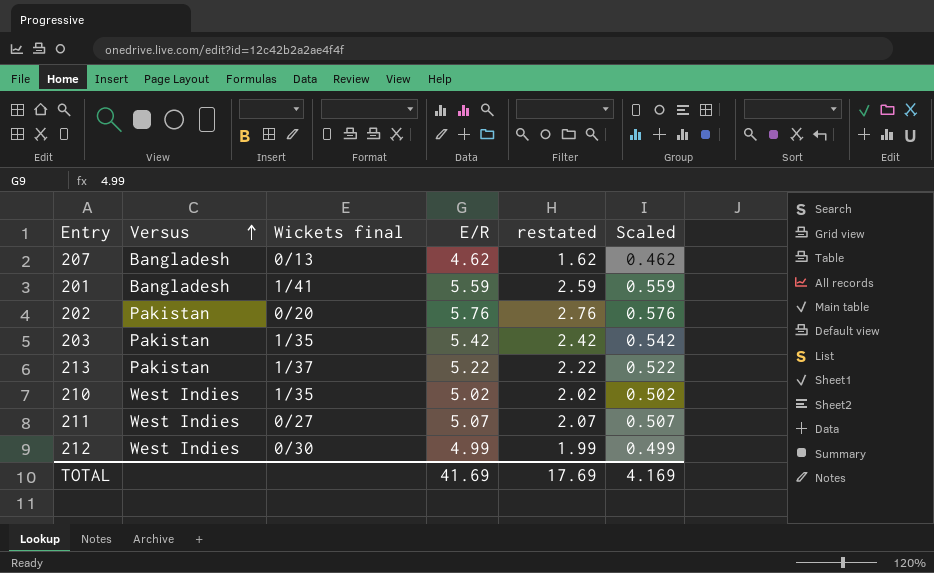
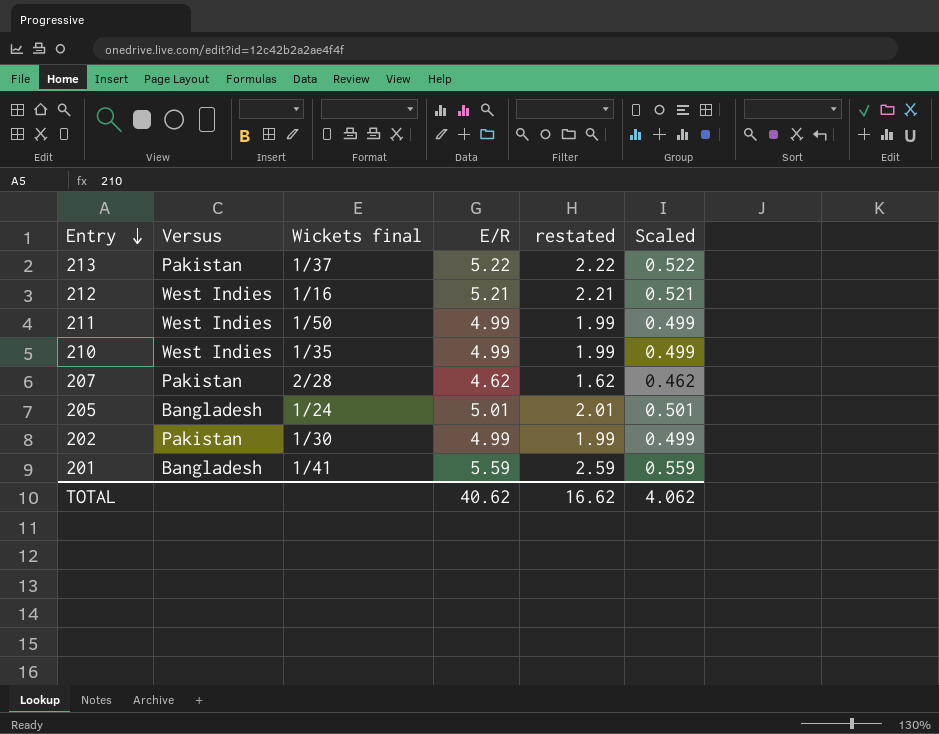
row order: Versus ascending -> Entry descending
row 203: Pakistan | 1/35 | 5.42 | 2.42 | 0.542 -> none
212 | Wickets final: 0/30 -> 1/16
212 | E/R: 4.99 -> 5.21
212 | restated: 1.99 -> 2.21
212 | Scaled: 0.499 -> 0.521
211 | Wickets final: 0/27 -> 1/50
211 | E/R: 5.07 -> 4.99
211 | restated: 2.07 -> 1.99
211 | Scaled: 0.507 -> 0.499
210 | E/R: 5.02 -> 4.99
210 | restated: 2.02 -> 1.99
210 | Scaled: 0.502 -> 0.499
207 | Versus: Bangladesh -> Pakistan
207 | Wickets final: 0/13 -> 2/28
row 205: none -> Bangladesh | 1/24 | 5.01 | 2.01 | 0.501
202 | Wickets final: 0/20 -> 1/30
202 | E/R: 5.76 -> 4.99
202 | restated: 2.76 -> 1.99
202 | Scaled: 0.576 -> 0.499
TOTAL | E/R: 41.69 -> 40.62
TOTAL | restated: 17.69 -> 16.62
TOTAL | Scaled: 4.169 -> 4.062

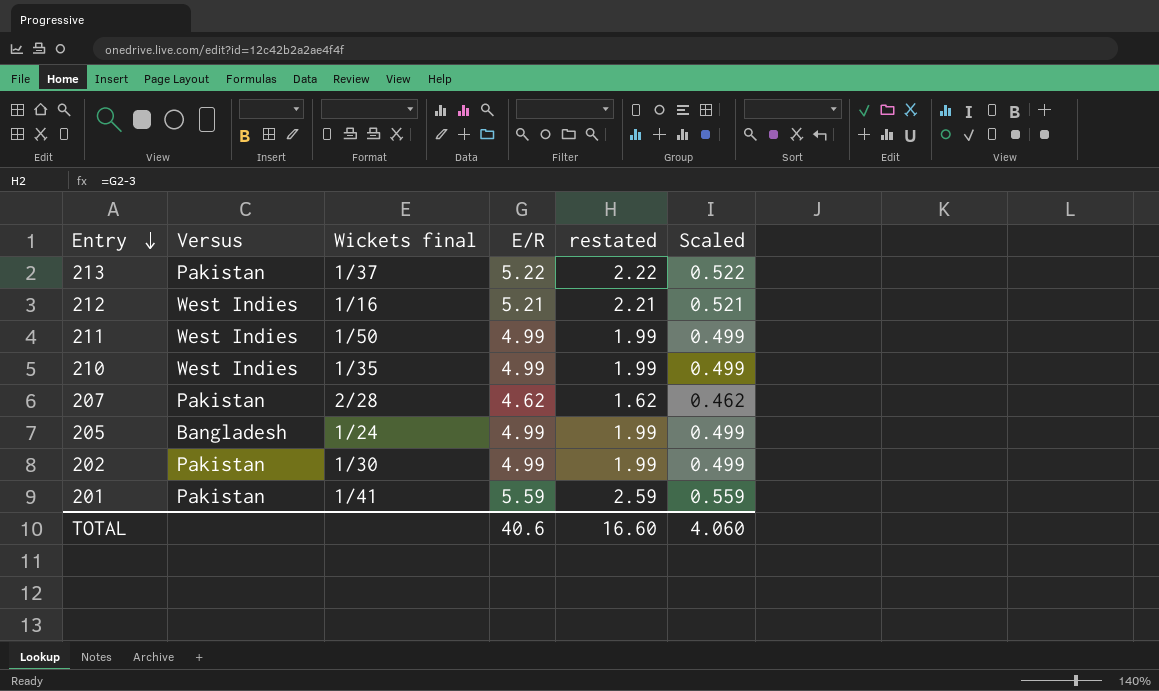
205 | E/R: 5.01 -> 4.99
205 | restated: 2.01 -> 1.99
205 | Scaled: 0.501 -> 0.499
201 | Versus: Bangladesh -> Pakistan
TOTAL | E/R: 40.62 -> 40.6
TOTAL | restated: 16.62 -> 16.60
TOTAL | Scaled: 4.062 -> 4.060

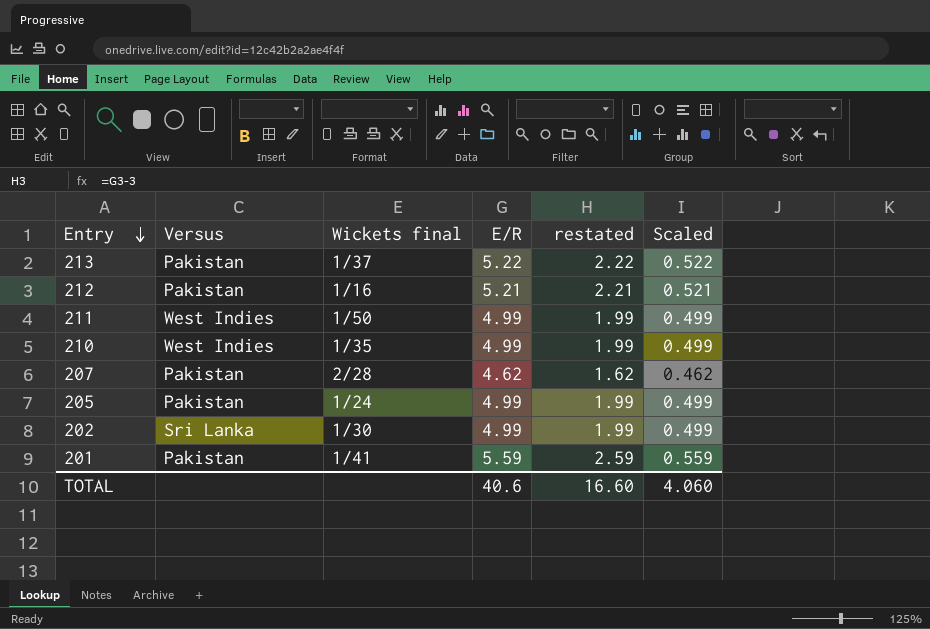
212 | Versus: West Indies -> Pakistan
205 | Versus: Bangladesh -> Pakistan
202 | Versus: Pakistan -> Sri Lanka

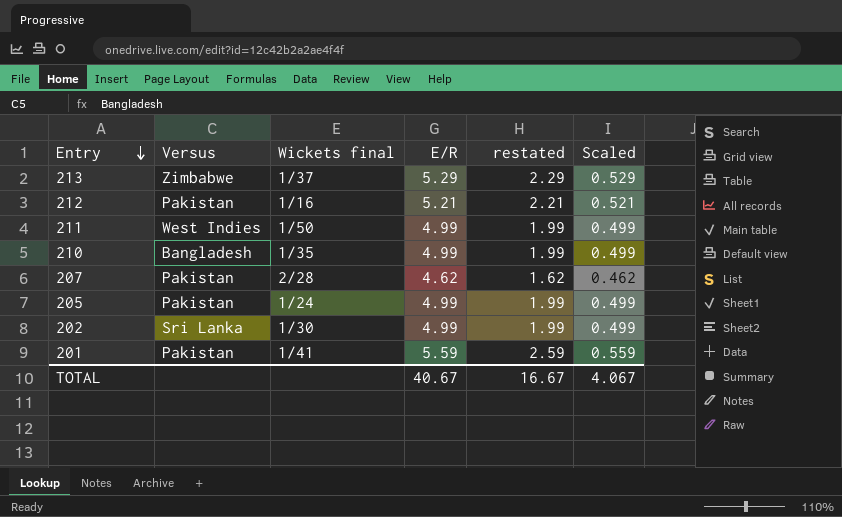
213 | Versus: Pakistan -> Zimbabwe
213 | E/R: 5.22 -> 5.29
213 | restated: 2.22 -> 2.29
213 | Scaled: 0.522 -> 0.529
210 | Versus: West Indies -> Bangladesh
TOTAL | E/R: 40.6 -> 40.67
TOTAL | restated: 16.60 -> 16.67
TOTAL | Scaled: 4.060 -> 4.067

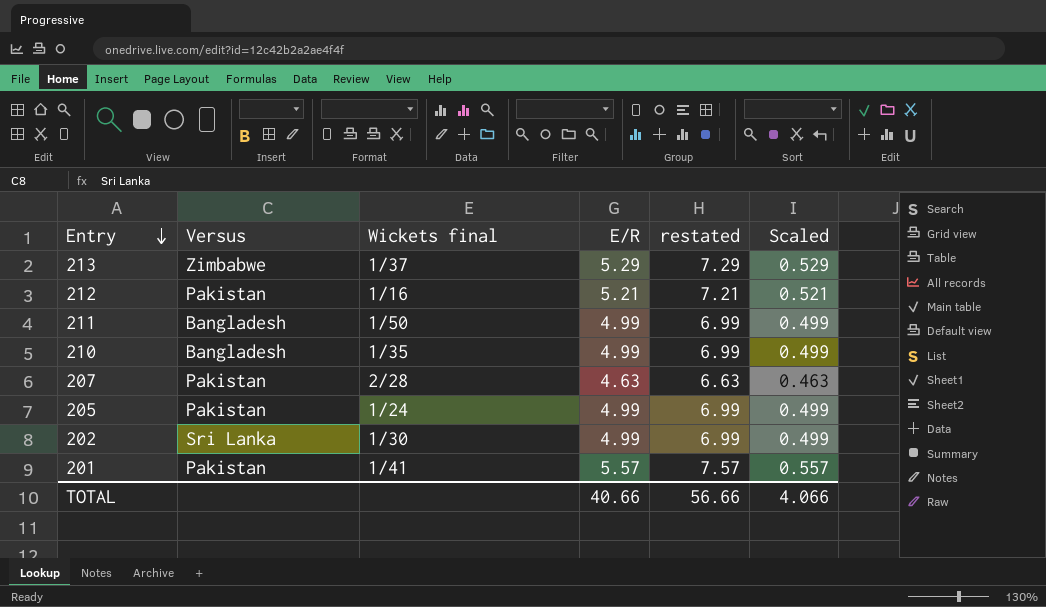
column restated | formula: [E/R] - 3 -> [E/R] + 2
211 | Versus: West Indies -> Bangladesh
207 | E/R: 4.62 -> 4.63
207 | Scaled: 0.462 -> 0.463
201 | E/R: 5.59 -> 5.57
201 | Scaled: 0.559 -> 0.557
TOTAL | E/R: 40.67 -> 40.66
TOTAL | restated: 16.67 -> 56.66
TOTAL | Scaled: 4.067 -> 4.066

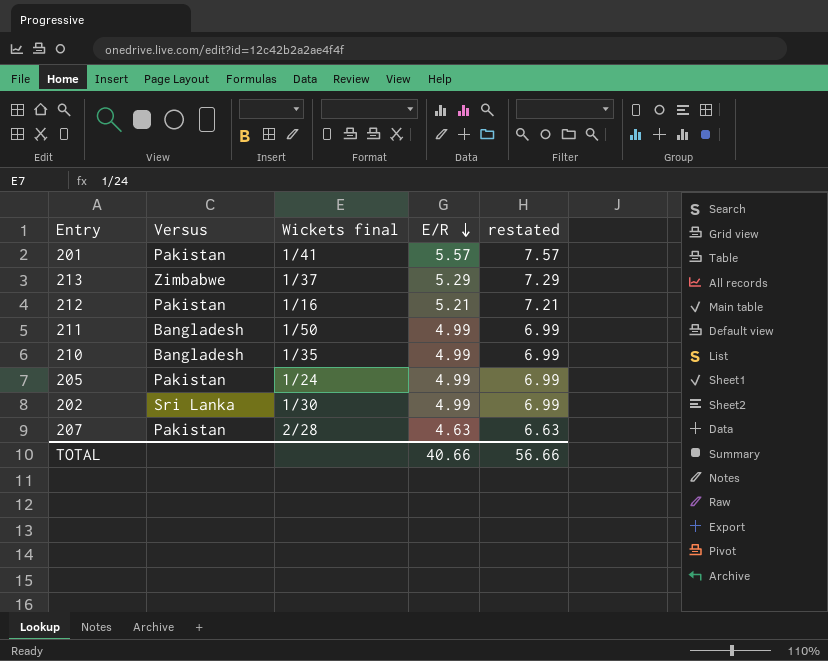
row order: Entry descending -> E/R descending
column Scaled | formula: [E/R] * 0.1 -> none

